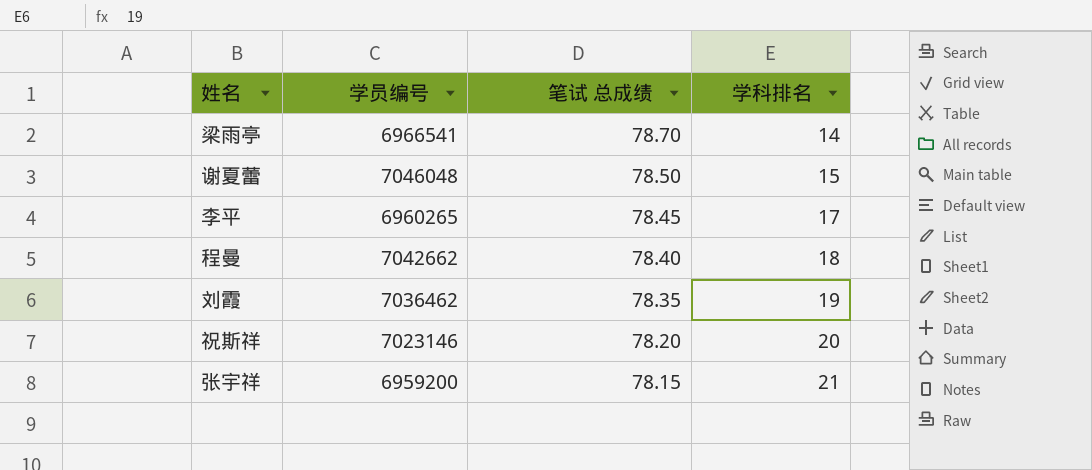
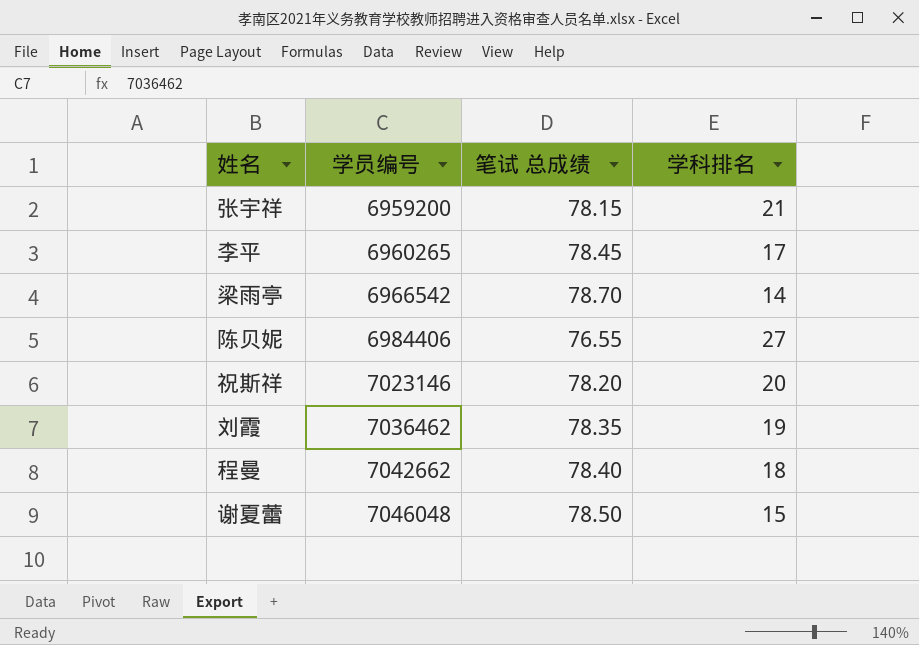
row order: 笔试 总成绩 descending -> 学员编号 ascending
梁雨亭 | 学员编号: 6966541 -> 6966542
row 陈贝妮: none -> 6984406 | 76.55 | 27

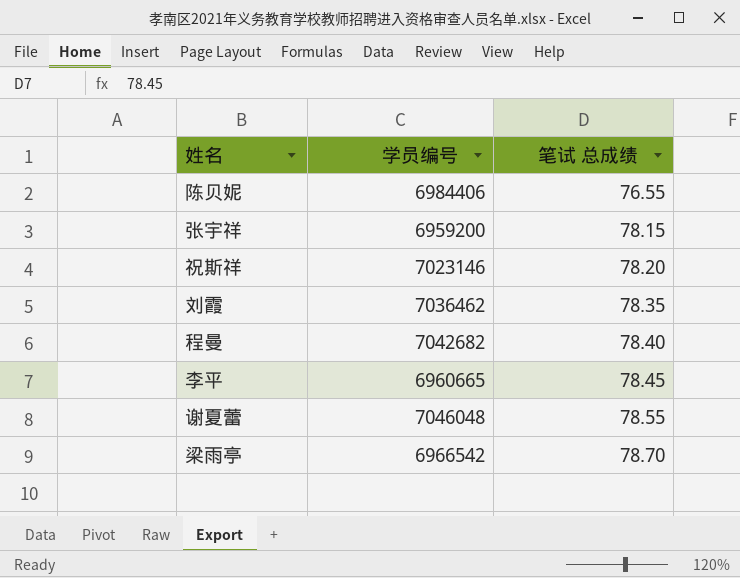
row order: 学员编号 ascending -> 笔试 总成绩 ascending
column 学科排名 | position: 4 -> none
程曼 | 学员编号: 7042662 -> 7042682
李平 | 学员编号: 6960265 -> 6960665
谢夏蕾 | 笔试 总成绩: 78.50 -> 78.55

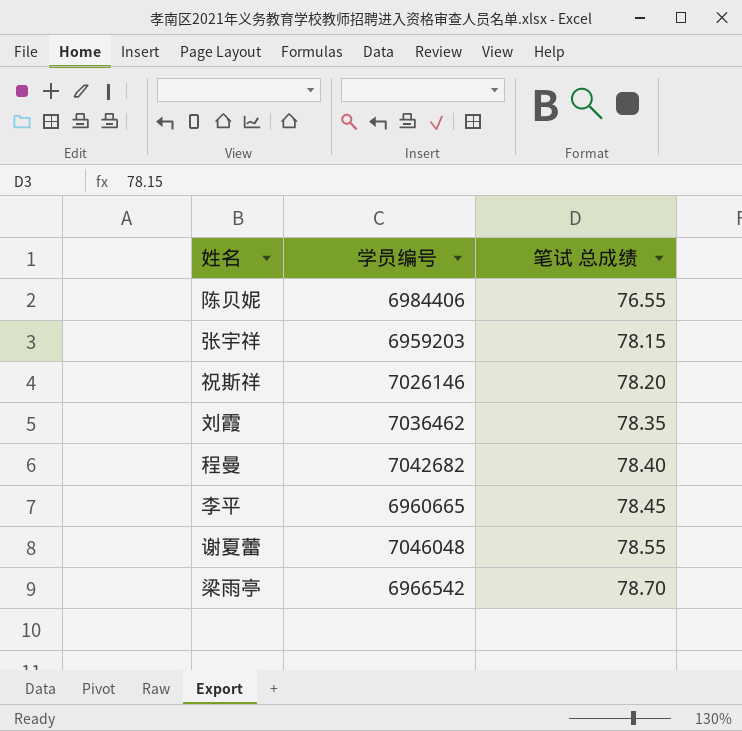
张宇祥 | 学员编号: 6959200 -> 6959203
祝斯祥 | 学员编号: 7023146 -> 7026146

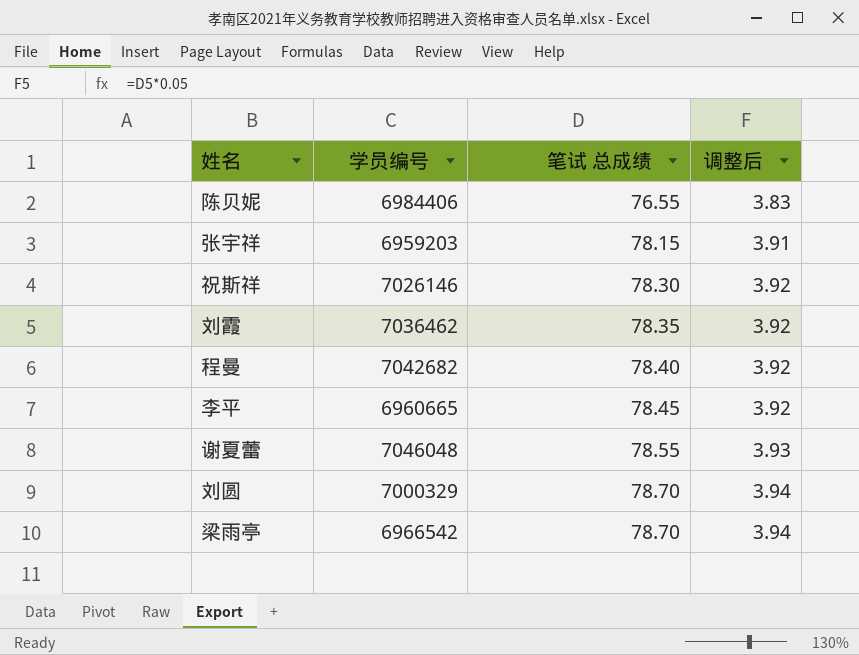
column 调整后 | formula: none -> [笔试 总成绩] * 0.05
祝斯祥 | 笔试 总成绩: 78.20 -> 78.30
row 刘圆: none -> 7000329 | 78.70 | 3.94

